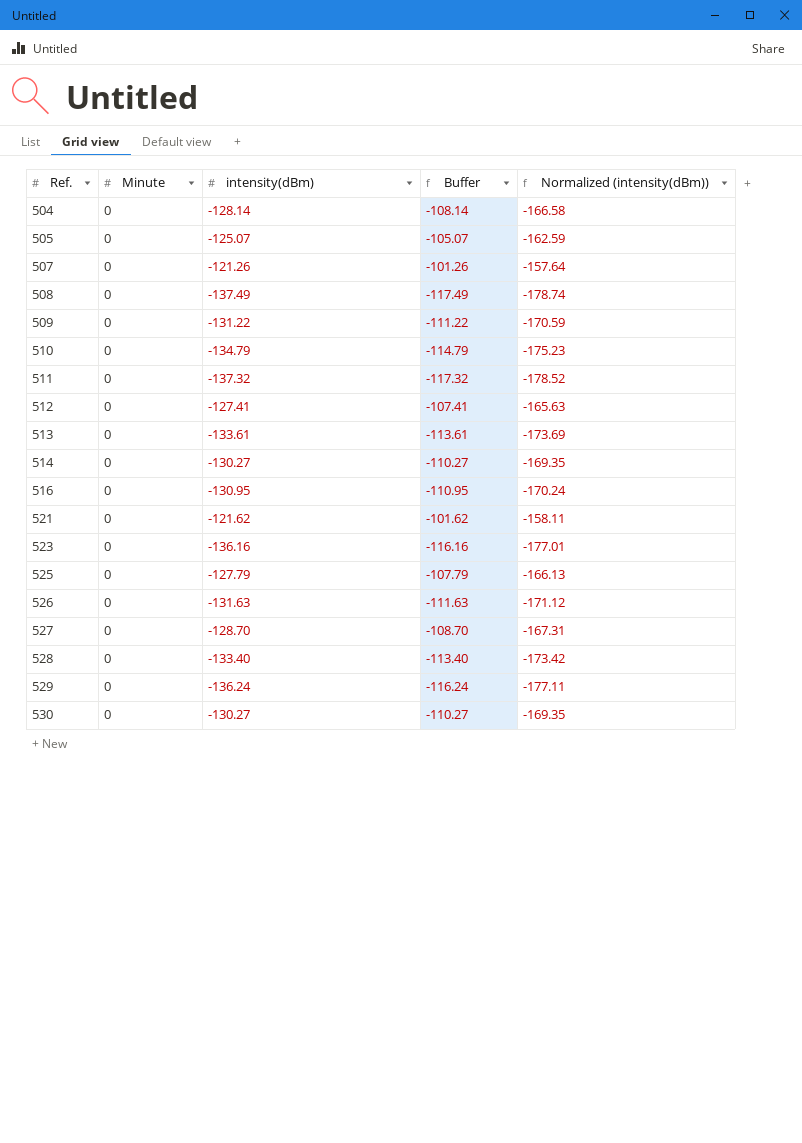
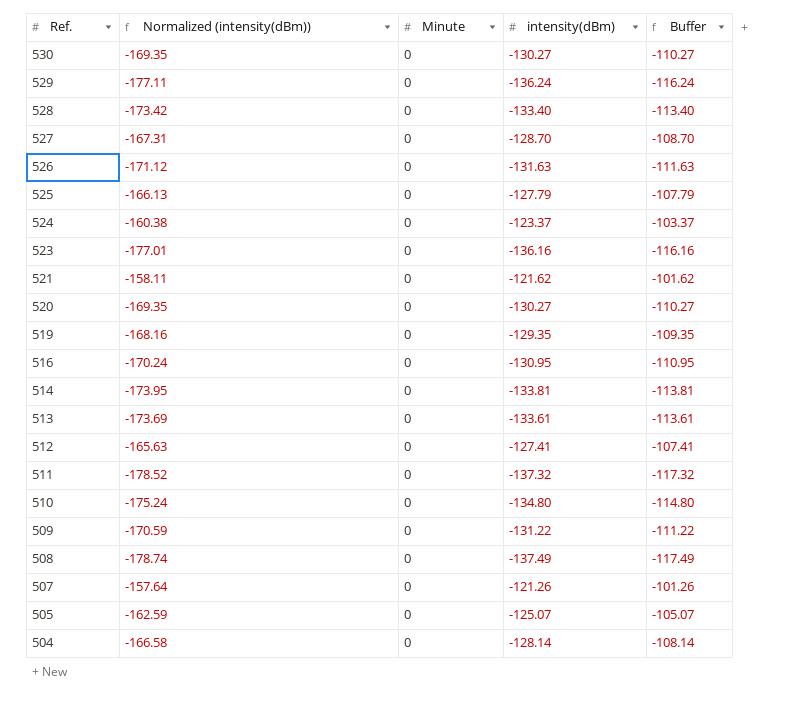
row order: Ref. ascending -> Ref. descending
column Normalized (intensity(dBm)) | position: 5 -> 2
row 524: none -> -160.38 | 0 | -123.37 | -103.37
row 520: none -> -169.35 | 0 | -130.27 | -110.27
row 519: none -> -168.16 | 0 | -129.35 | -109.35
514 | Normalized (intensity(dBm)): -169.35 -> -173.95
514 | intensity(dBm): -130.27 -> -133.81
514 | Buffer: -110.27 -> -113.81
510 | Normalized (intensity(dBm)): -175.23 -> -175.24
510 | intensity(dBm): -134.79 -> -134.80
510 | Buffer: -114.79 -> -114.80

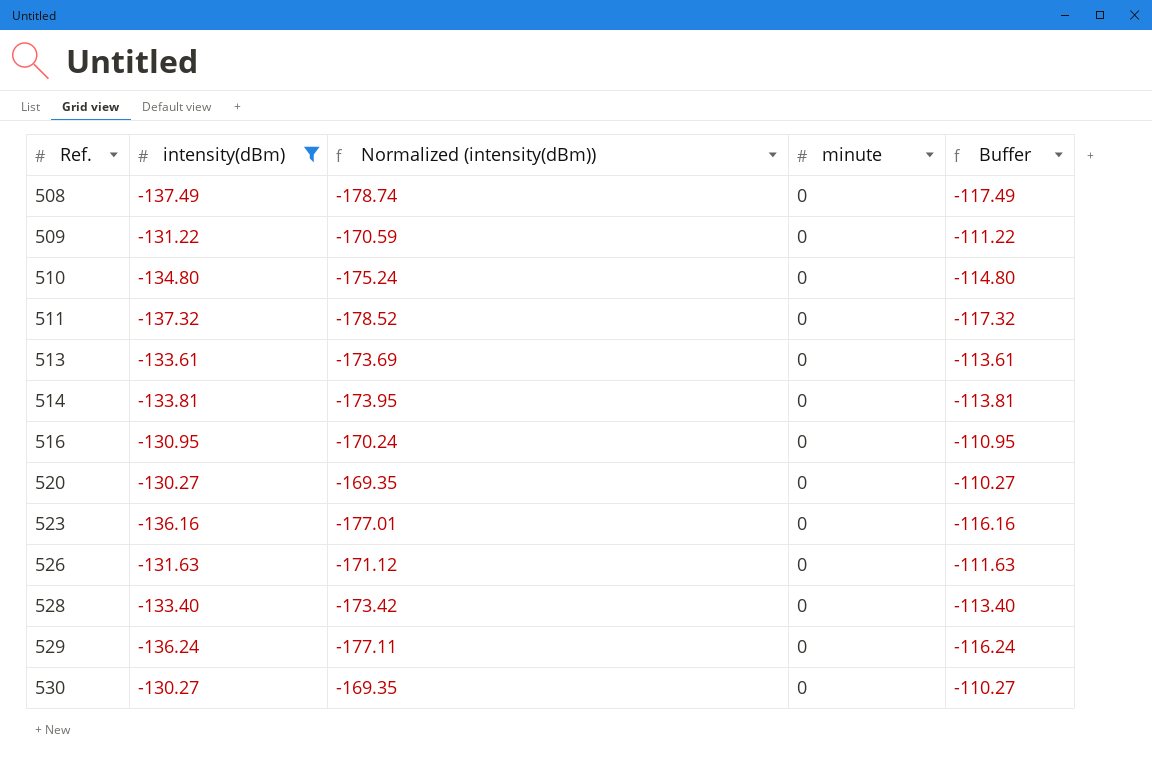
filter: none -> intensity(dBm) <= -130.27
row order: Ref. descending -> Ref. ascending
column intensity(dBm) | position: 4 -> 2
column name: Minute -> minute

